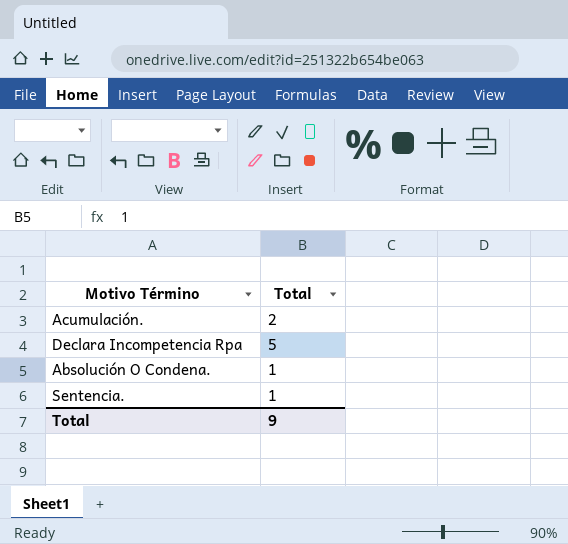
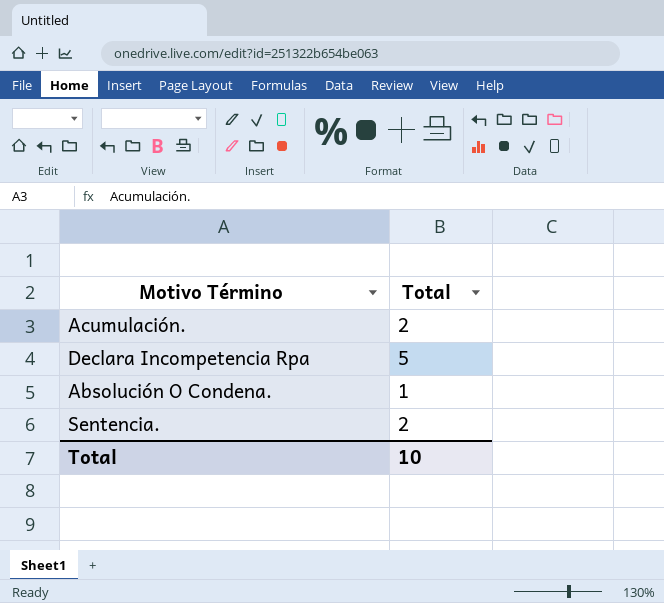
Sentencia. | Total: 1 -> 2
Total | Total: 9 -> 10

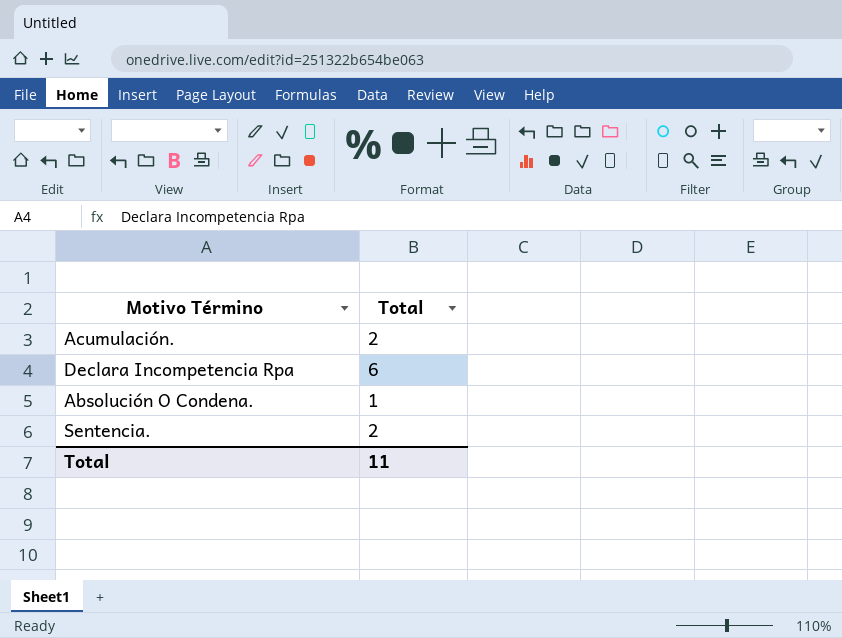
Declara Incompetencia Rpa | Total: 5 -> 6
Total | Total: 10 -> 11

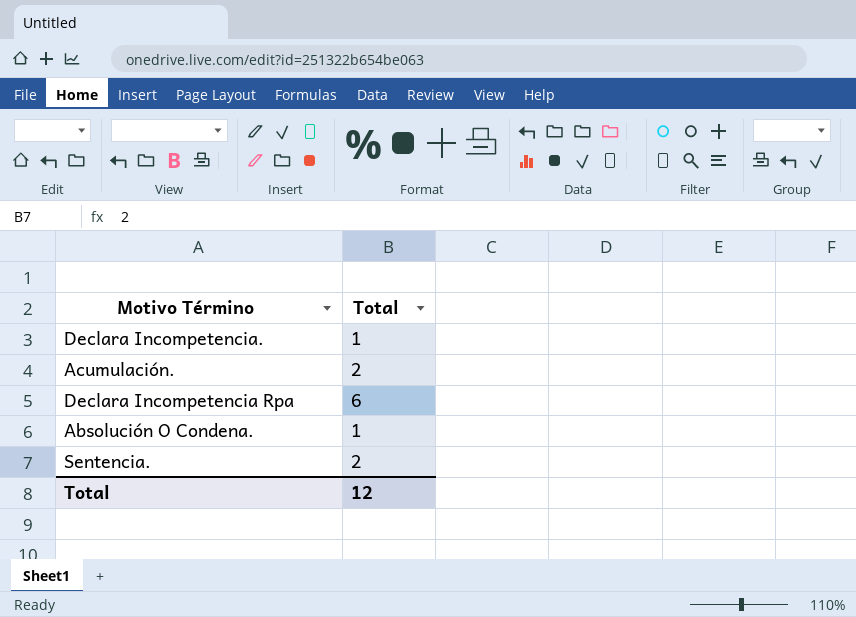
row Declara Incompetencia.: none -> 1
Total | Total: 11 -> 12

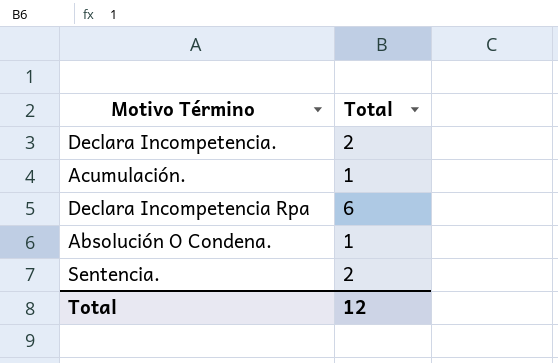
Declara Incompetencia. | Total: 1 -> 2
Acumulación. | Total: 2 -> 1

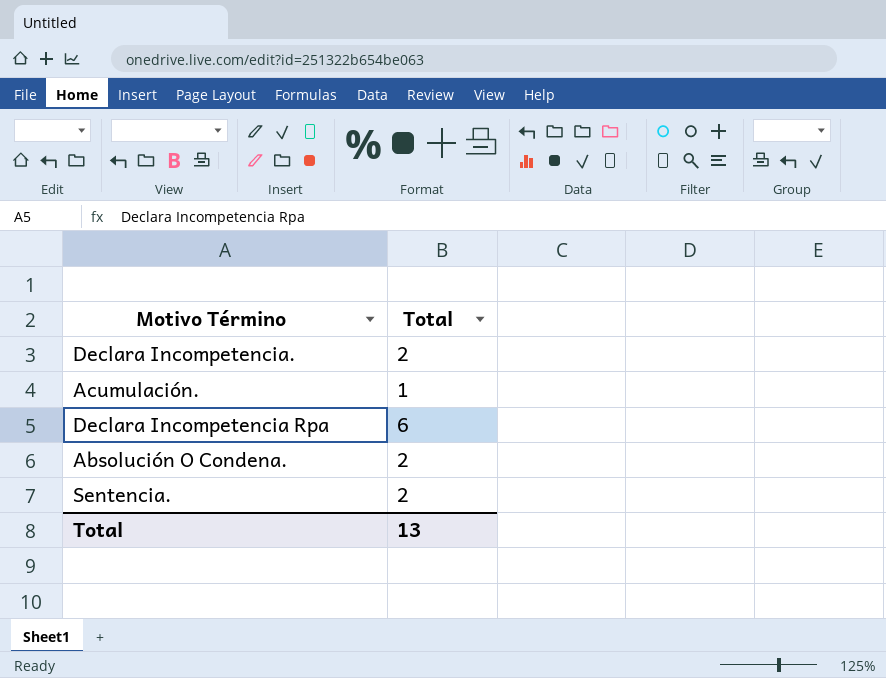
Absolución O Condena. | Total: 1 -> 2
Total | Total: 12 -> 13

